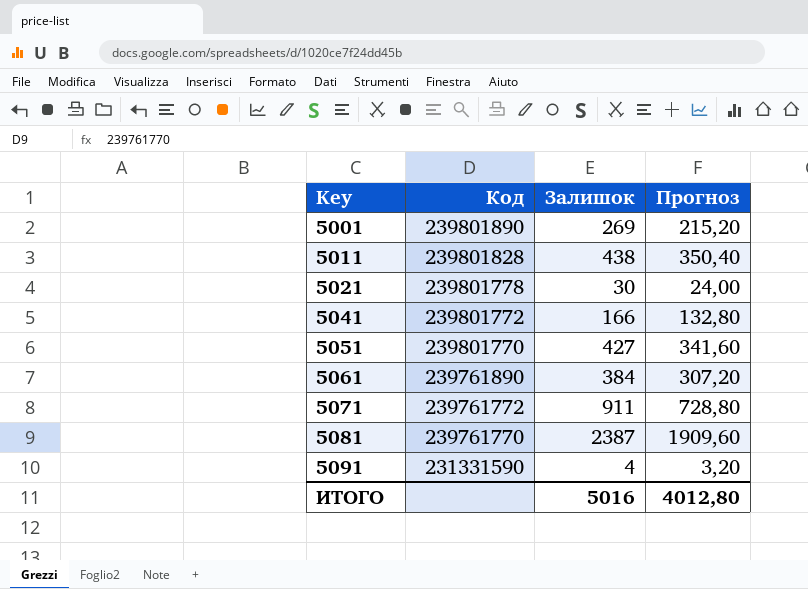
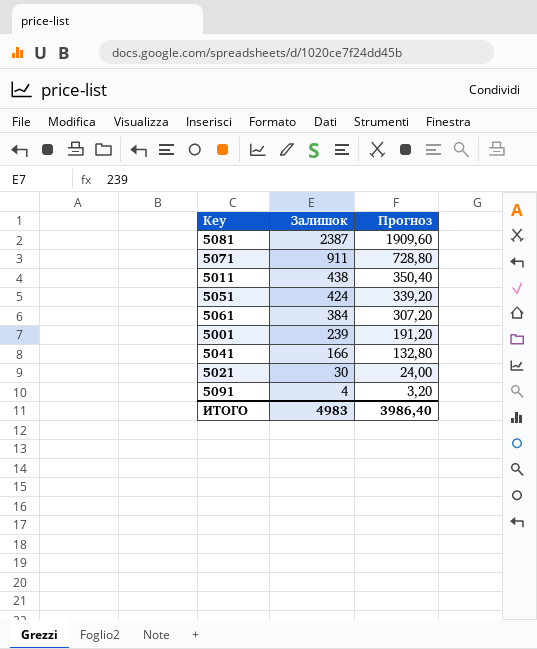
row order: Key ascending -> Залишок descending
column Код | position: 2 -> none
5051 | Залишок: 427 -> 424
5051 | Прогноз: 341,60 -> 339,20
5001 | Залишок: 269 -> 239
5001 | Прогноз: 215,20 -> 191,20
ИТОГО | Залишок: 5016 -> 4983
ИТОГО | Прогноз: 4012,80 -> 3986,40

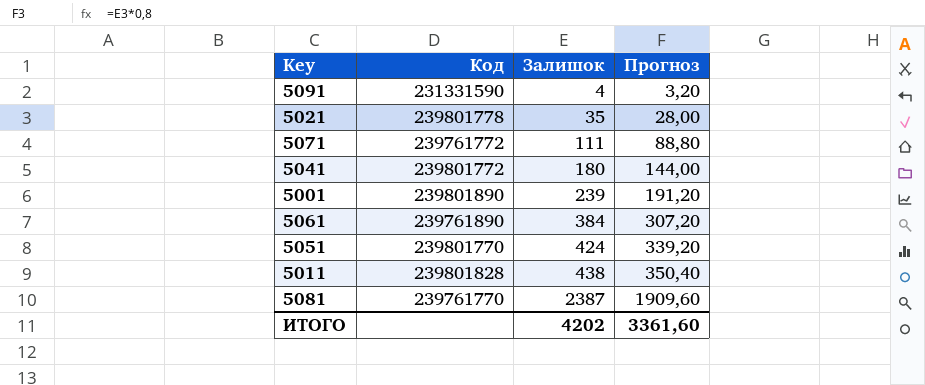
row order: Залишок descending -> Залишок ascending
column Код | position: none -> 2
5021 | Залишок: 30 -> 35
5021 | Прогноз: 24,00 -> 28,00
5071 | Залишок: 911 -> 111
5071 | Прогноз: 728,80 -> 88,80
5041 | Залишок: 166 -> 180
5041 | Прогноз: 132,80 -> 144,00
ИТОГО | Залишок: 4983 -> 4202
ИТОГО | Прогноз: 3986,40 -> 3361,60

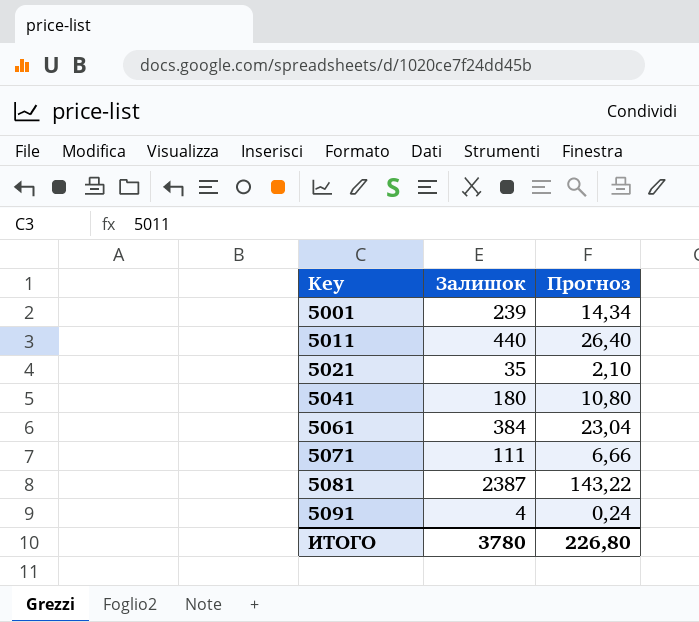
row order: Залишок ascending -> Key ascending
column Код | position: 2 -> none
column Прогноз | formula: [Залишок] * 0,8 -> [Залишок] * 0,06
row 5051: 239801770 | 424 | 339,20 -> none
5011 | Залишок: 438 -> 440
ИТОГО | Залишок: 4202 -> 3780
ИТОГО | Прогноз: 3361,60 -> 226,80

